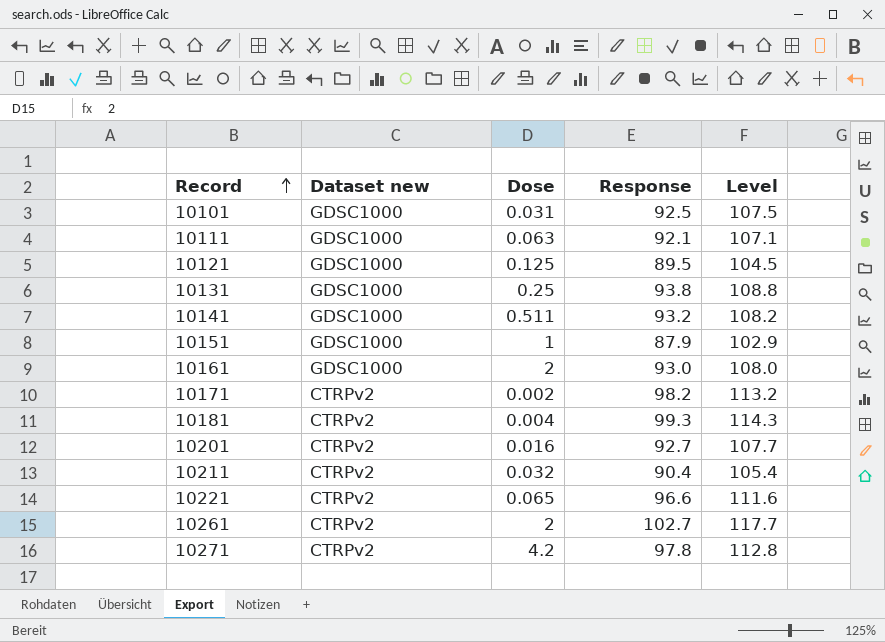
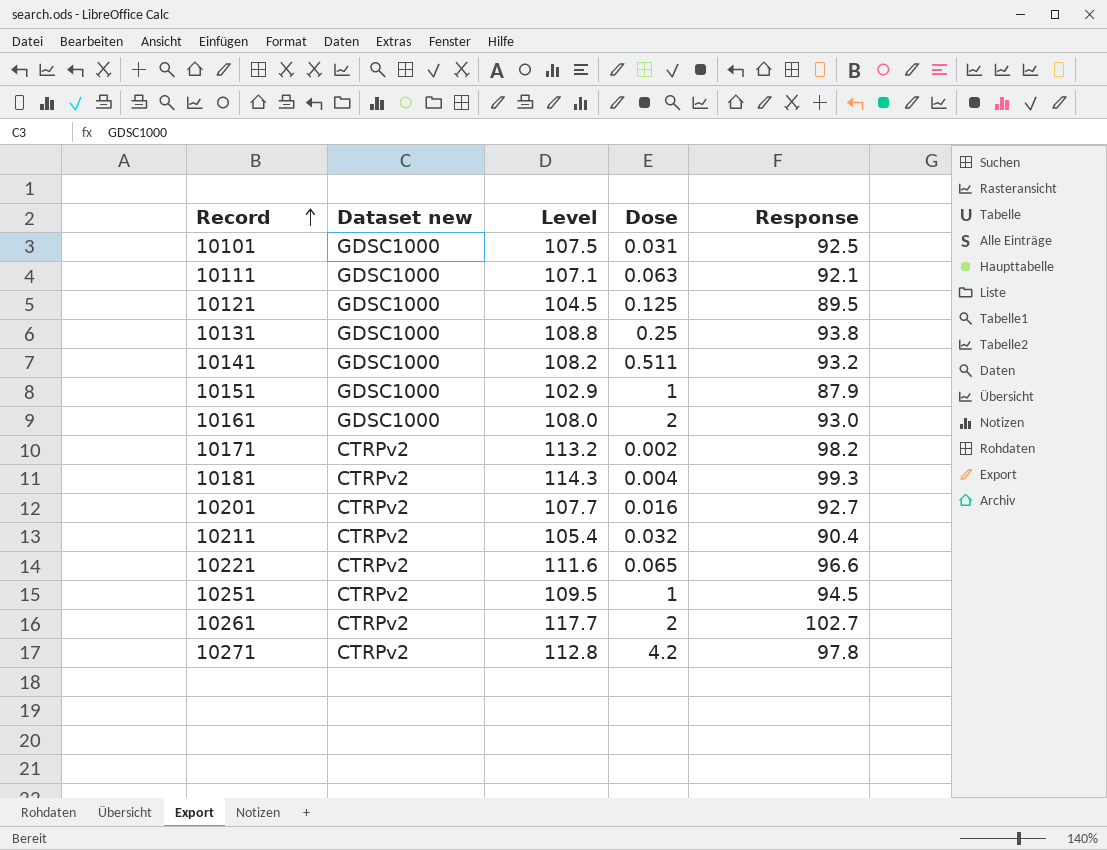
column Level | position: 5 -> 3
row 10251: none -> CTRPv2 | 109.5 | 1 | 94.5

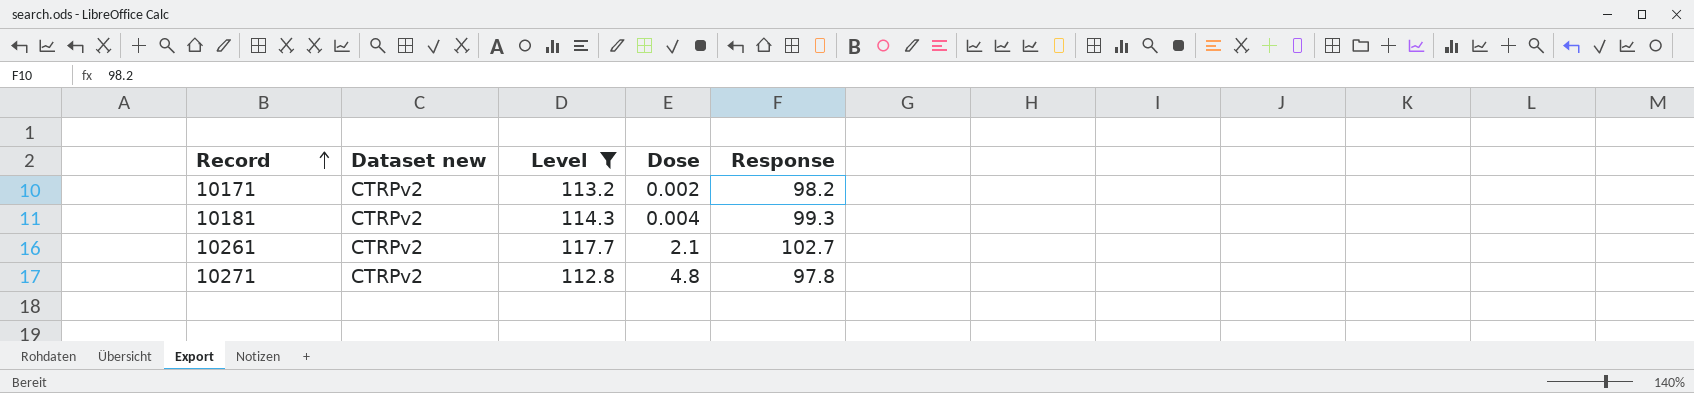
filter: none -> Level >= 112.8
10261 | Dose: 2 -> 2.1
10271 | Dose: 4.2 -> 4.8

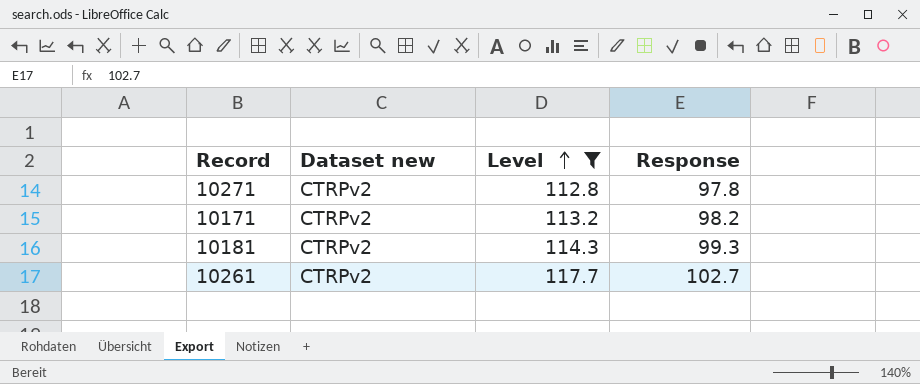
row order: Record ascending -> Level ascending
column Dose | position: 4 -> none

